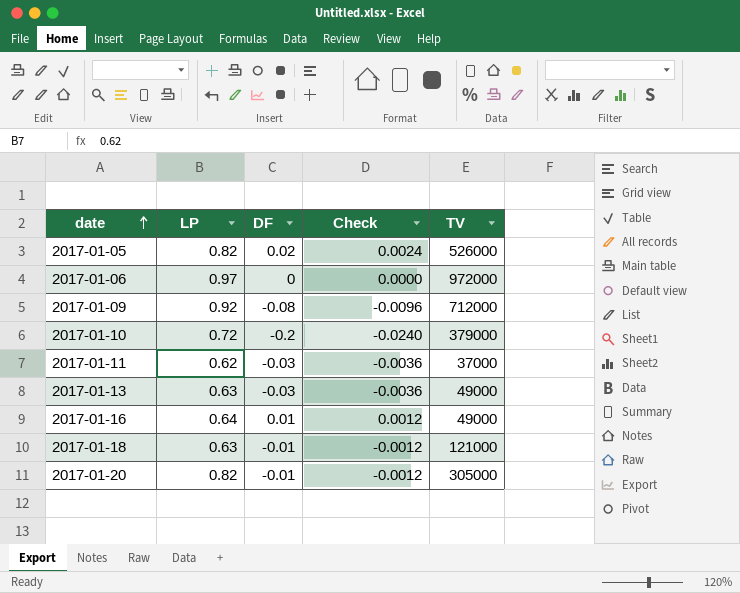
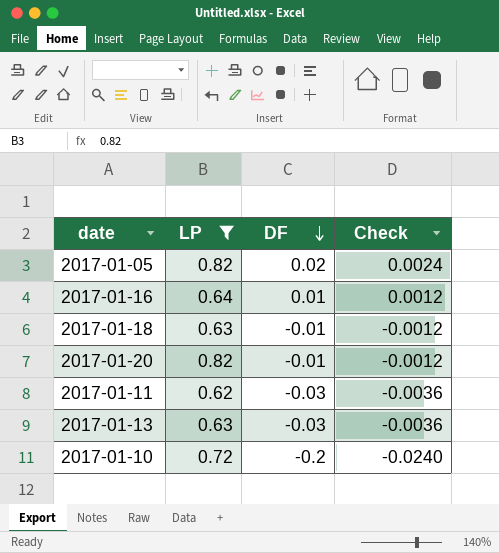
filter: none -> LP <= 0.82
row order: date ascending -> DF descending
column TV | position: 5 -> none

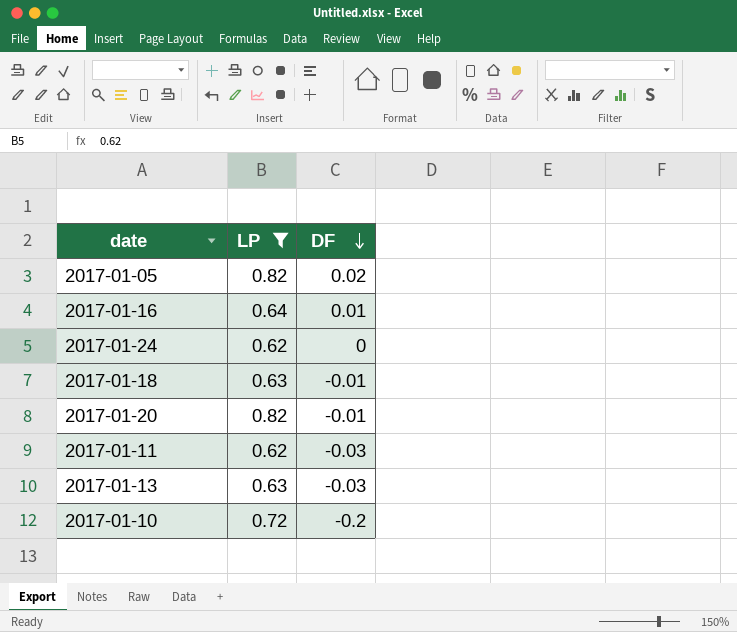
column Check | formula: [DF] * 0.12 -> none
row 2017-01-24: none -> 0.62 | 0

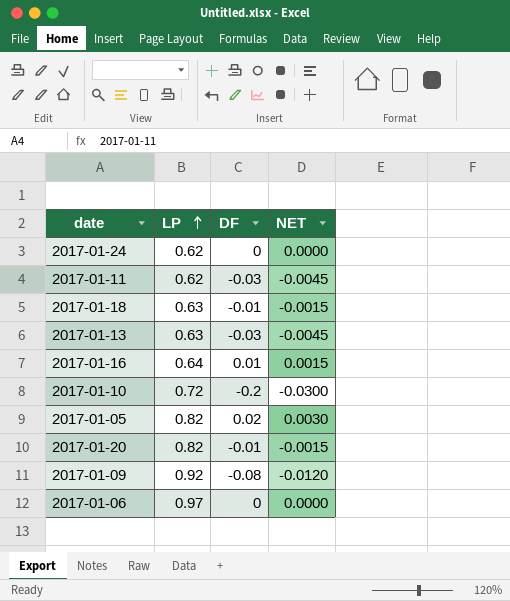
filter: LP <= 0.82 -> none
row order: DF descending -> LP ascending
column NET | formula: none -> [DF] * 0.15

